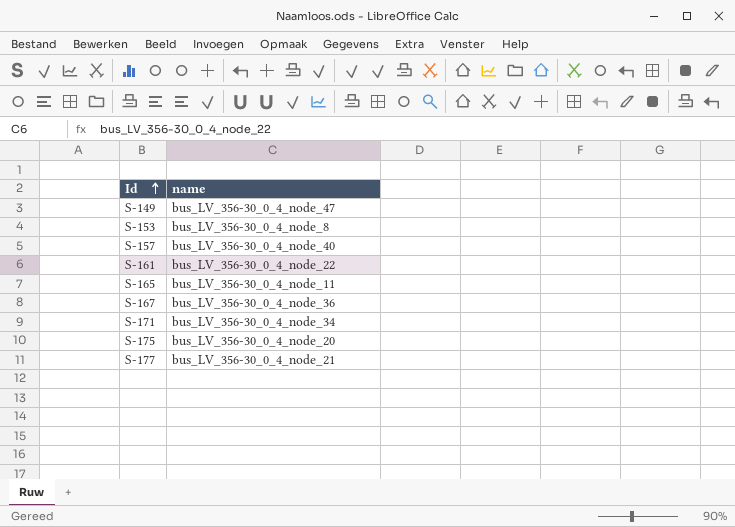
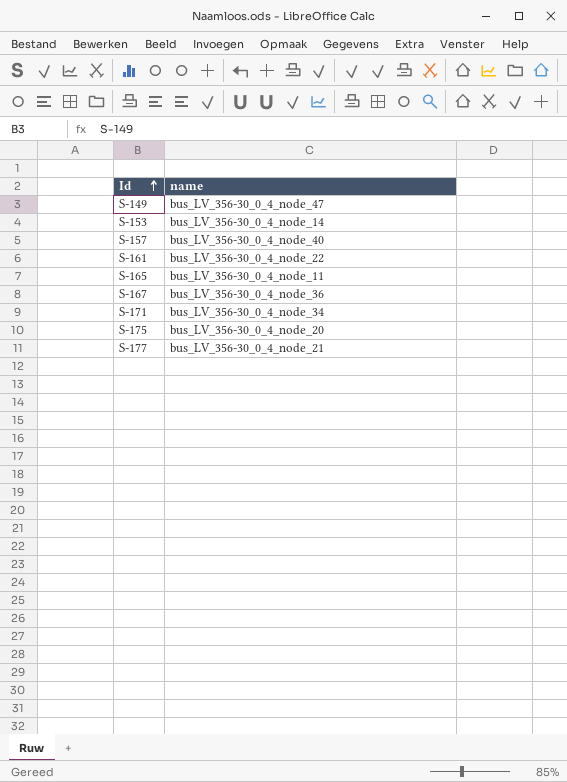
S-153 | name: bus_LV_356-30_0_4_node_8 -> bus_LV_356-30_0_4_node_14

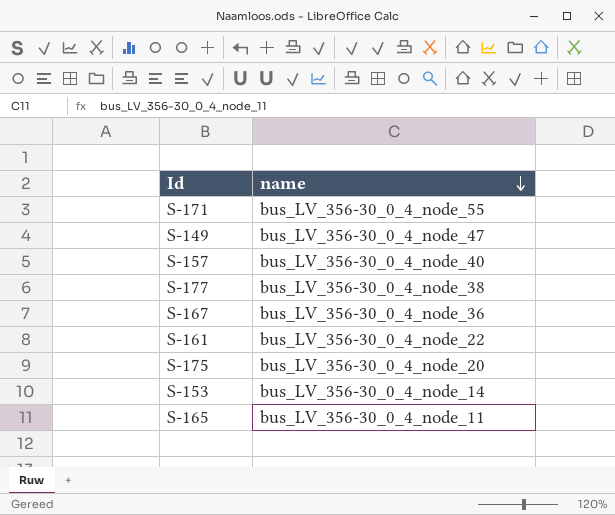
row order: Id ascending -> name descending
S-171 | name: bus_LV_356-30_0_4_node_34 -> bus_LV_356-30_0_4_node_55
S-177 | name: bus_LV_356-30_0_4_node_21 -> bus_LV_356-30_0_4_node_38

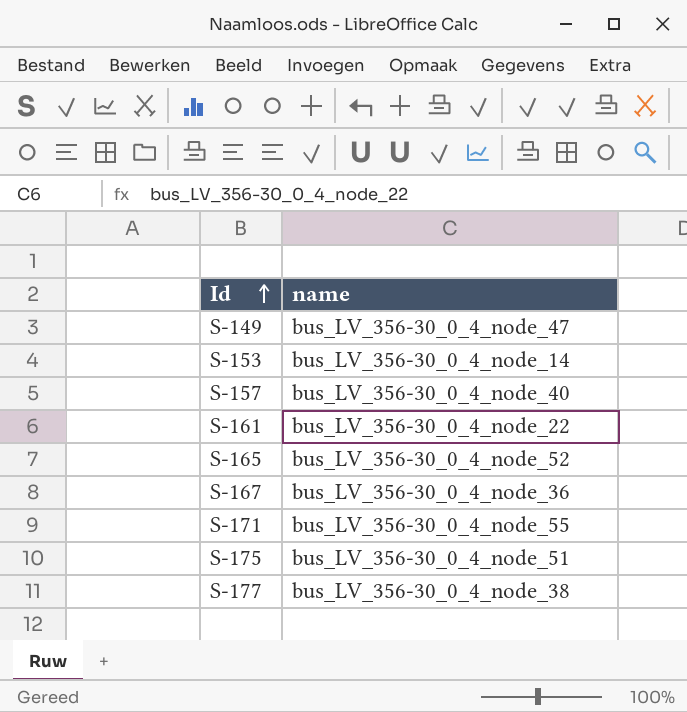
row order: name descending -> Id ascending
S-165 | name: bus_LV_356-30_0_4_node_11 -> bus_LV_356-30_0_4_node_52
S-175 | name: bus_LV_356-30_0_4_node_20 -> bus_LV_356-30_0_4_node_51

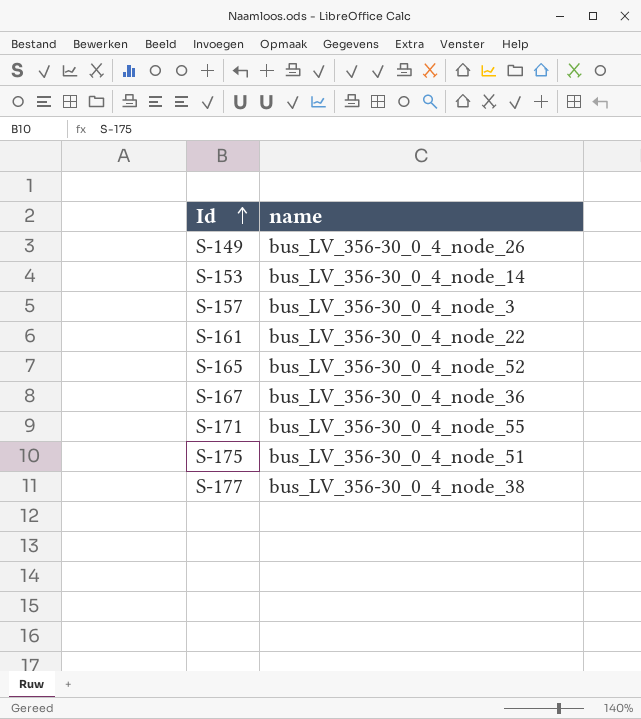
S-149 | name: bus_LV_356-30_0_4_node_47 -> bus_LV_356-30_0_4_node_26
S-157 | name: bus_LV_356-30_0_4_node_40 -> bus_LV_356-30_0_4_node_3

